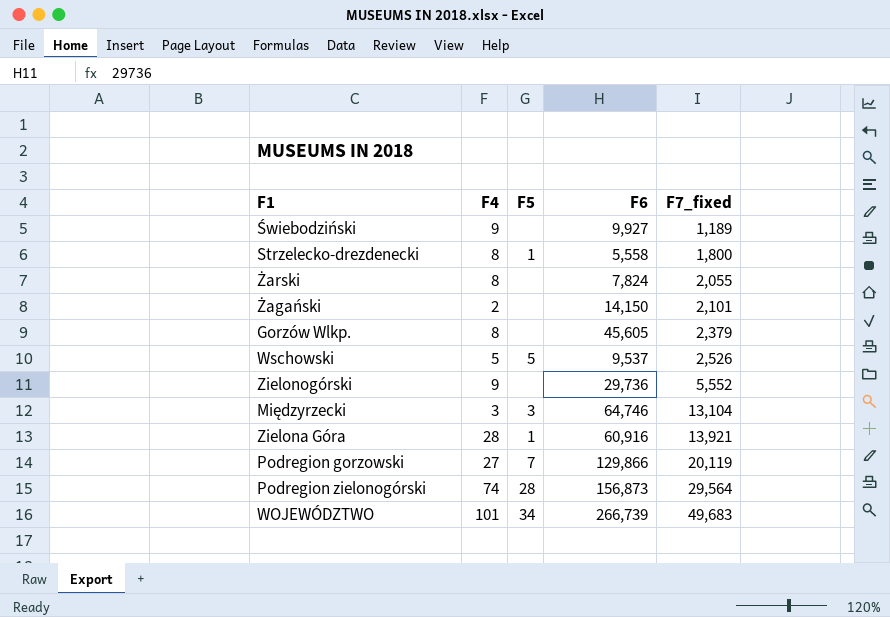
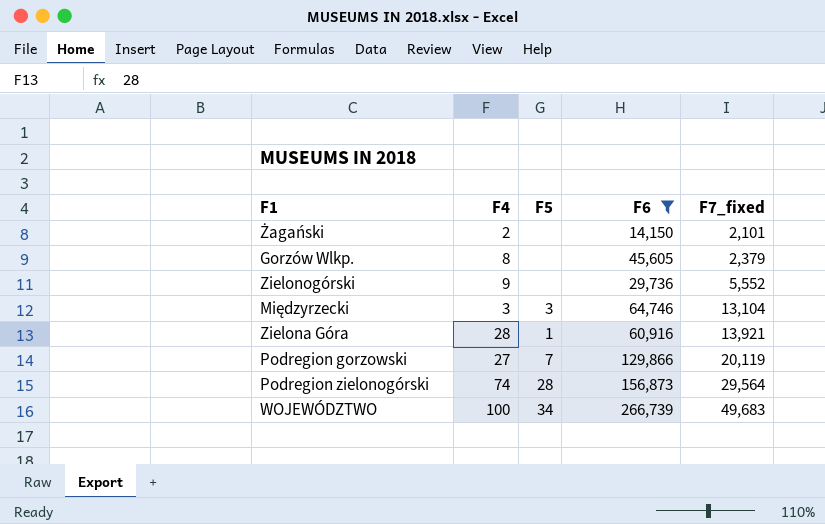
filter: none -> F6 >= 14,150
WOJEWÓDZTWO | F4: 101 -> 100

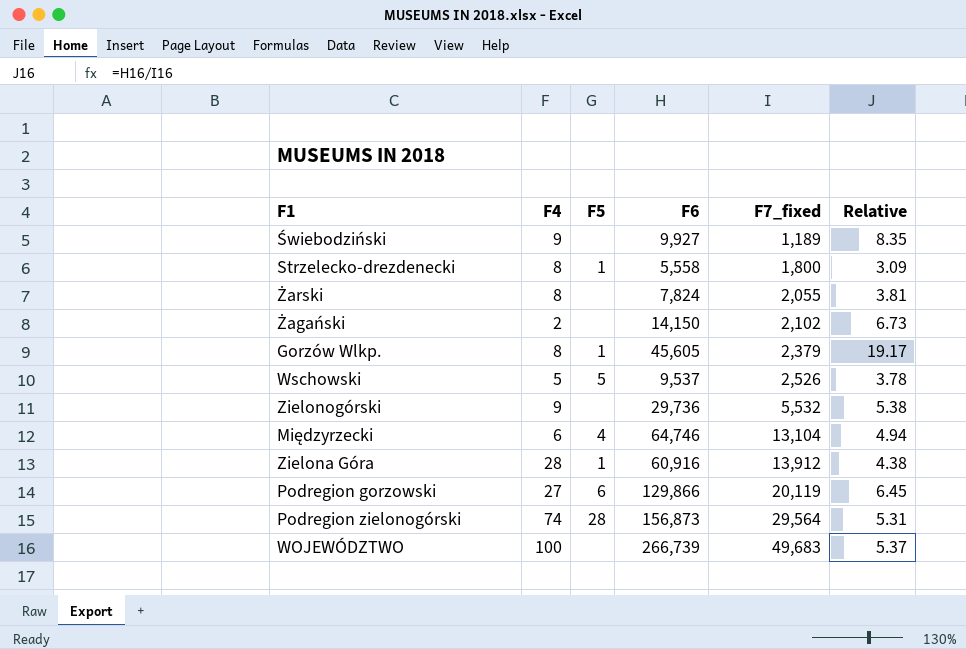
filter: F6 >= 14,150 -> none
column Relative | formula: none -> [F6] / [F7_fixed]
Żagański | F7_fixed: 2,101 -> 2,102
Gorzów Wlkp. | F5: none -> 1
Zielonogórski | F7_fixed: 5,552 -> 5,532
Międzyrzecki | F4: 3 -> 6
Międzyrzecki | F5: 3 -> 4
Zielona Góra | F7_fixed: 13,921 -> 13,912
Podregion gorzowski | F5: 7 -> 6
WOJEWÓDZTWO | F5: 34 -> none

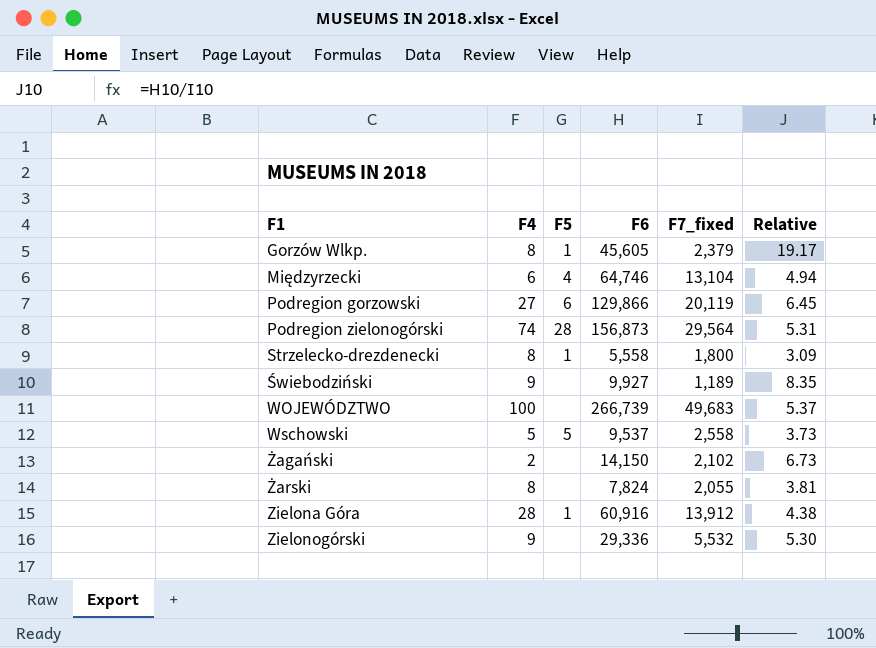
row order: F7_fixed ascending -> F1 ascending
Wschowski | F7_fixed: 2,526 -> 2,558
Wschowski | Relative: 3.78 -> 3.73
Zielonogórski | F6: 29,736 -> 29,336
Zielonogórski | Relative: 5.38 -> 5.30

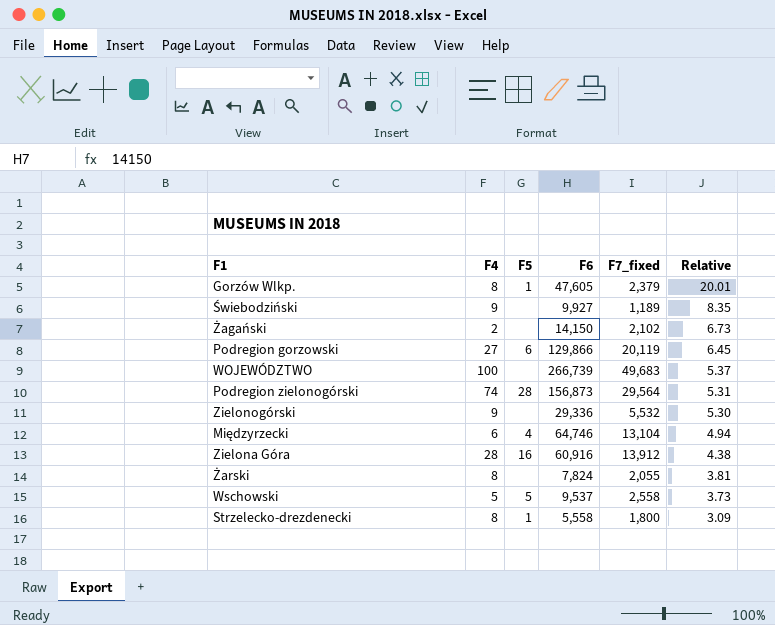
row order: F1 ascending -> Relative descending
Gorzów Wlkp. | F6: 45,605 -> 47,605
Gorzów Wlkp. | Relative: 19.17 -> 20.01
Zielona Góra | F5: 1 -> 16

